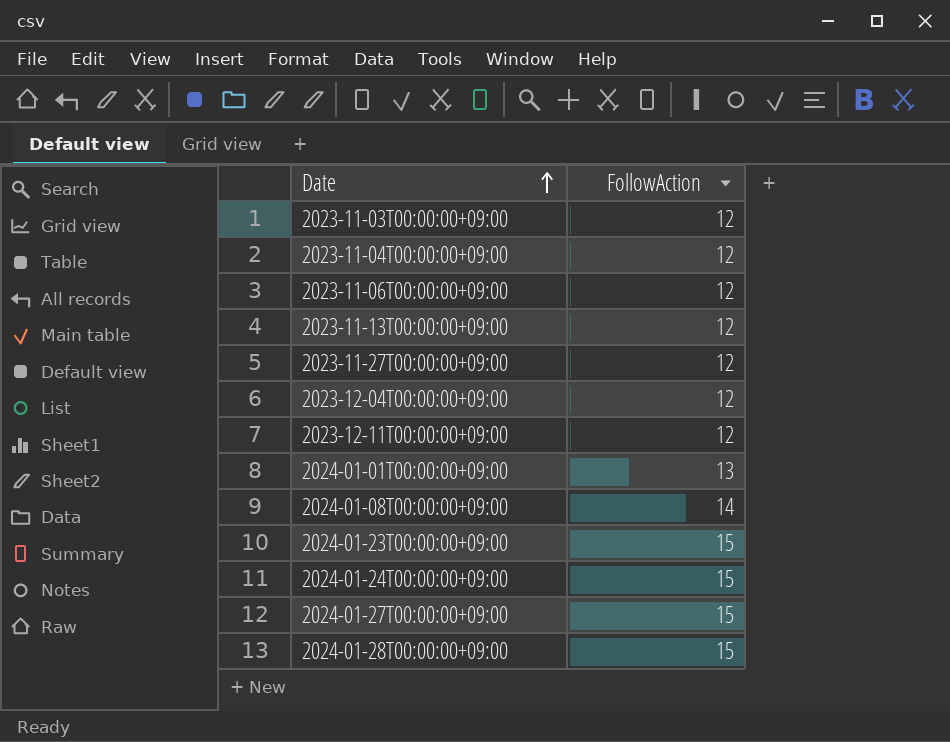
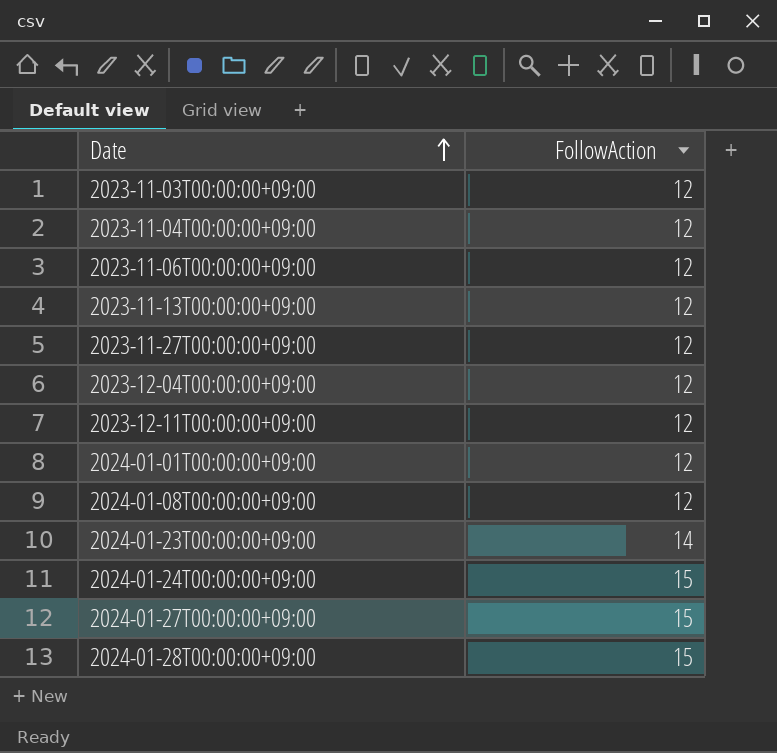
2024-01-01T00:00:00+09:00 | FollowAction: 13 -> 12
2024-01-08T00:00:00+09:00 | FollowAction: 14 -> 12
2024-01-23T00:00:00+09:00 | FollowAction: 15 -> 14

